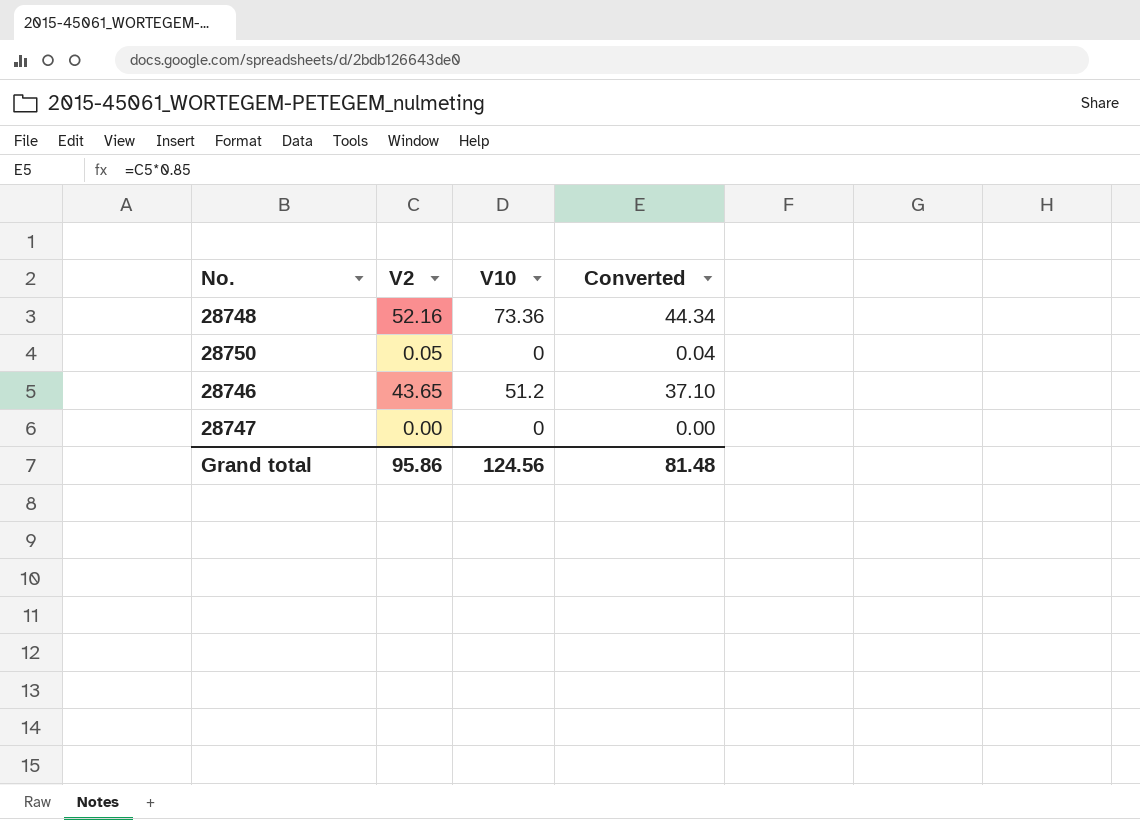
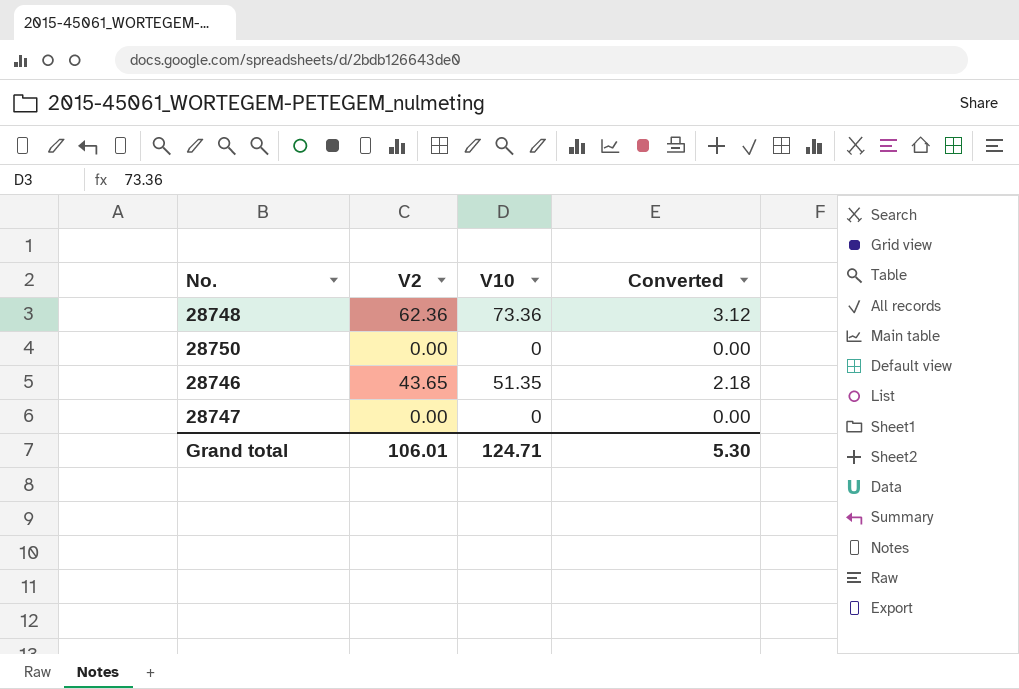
column Converted | formula: [V2] * 0.85 -> [V2] * 0.05
28748 | V2: 52.16 -> 62.36
28750 | V2: 0.05 -> 0.00
28746 | V10: 51.2 -> 51.35
Grand total | V2: 95.86 -> 106.01
Grand total | V10: 124.56 -> 124.71
Grand total | Converted: 81.48 -> 5.30

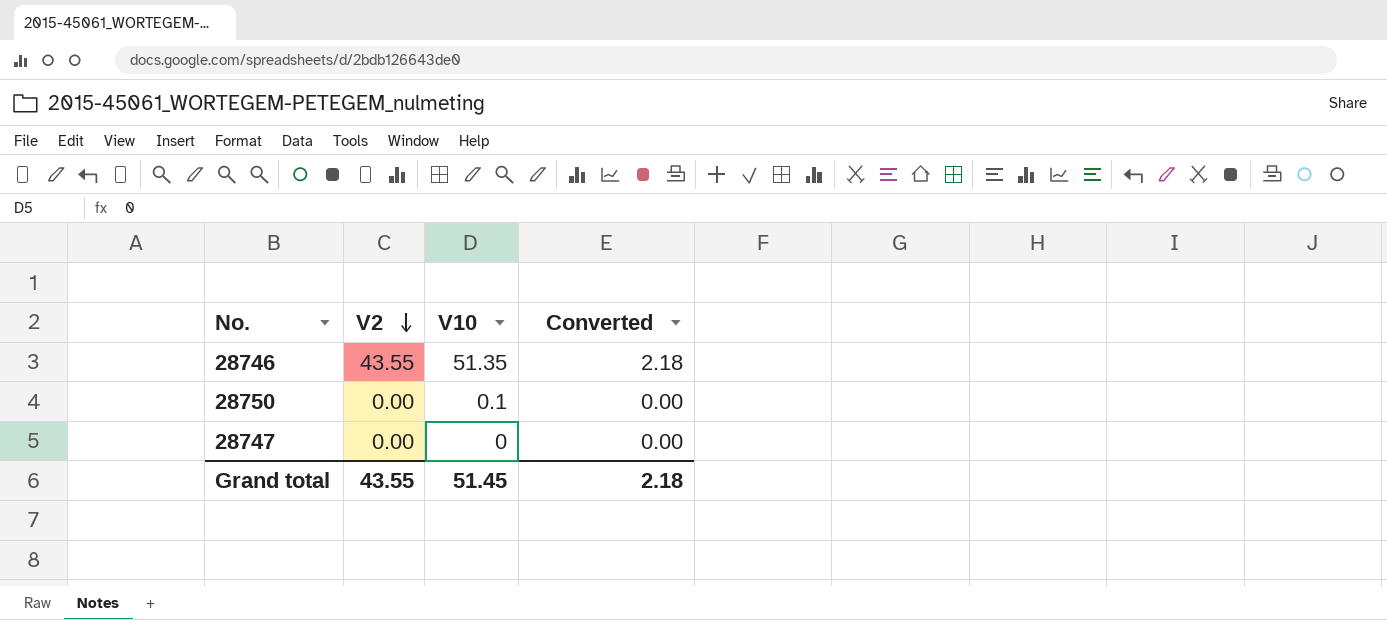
row order: none -> V2 descending
row 28748: 62.36 | 73.36 | 3.12 -> none
28746 | V2: 43.65 -> 43.55
28750 | V10: 0 -> 0.1
Grand total | V2: 106.01 -> 43.55
Grand total | V10: 124.71 -> 51.45
Grand total | Converted: 5.30 -> 2.18

